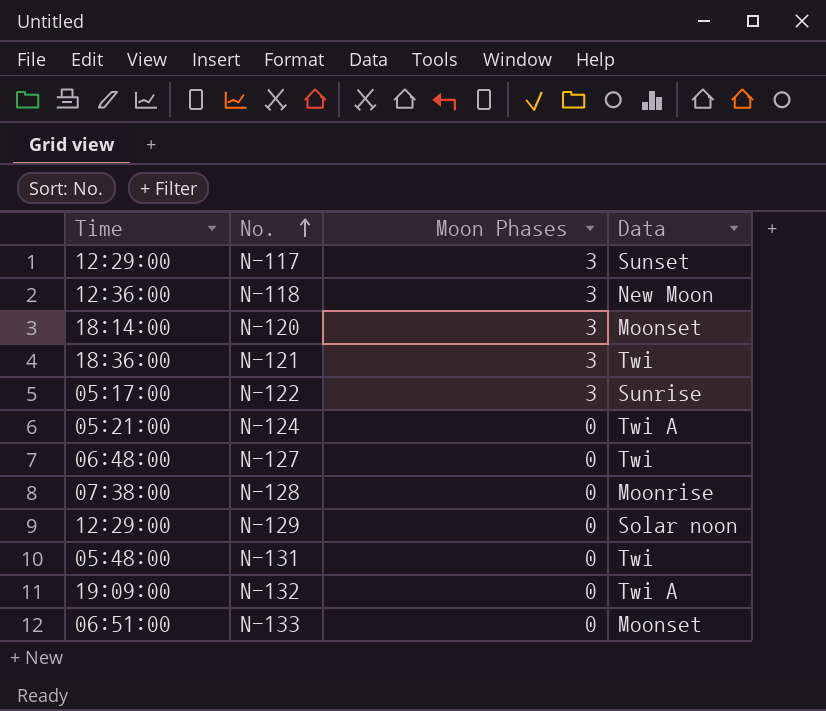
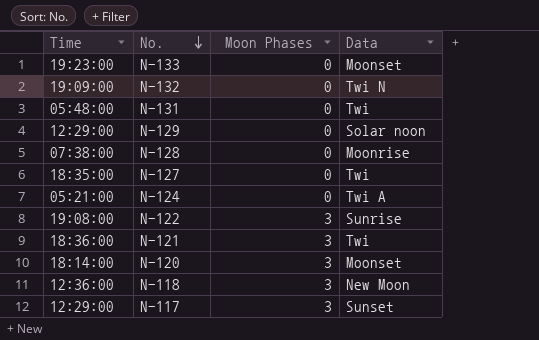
row order: No. ascending -> No. descending
N-133 | Time: 06:51:00 -> 19:23:00
N-132 | Data: Twi A -> Twi N
N-127 | Time: 06:48:00 -> 18:35:00
N-122 | Time: 05:17:00 -> 19:08:00

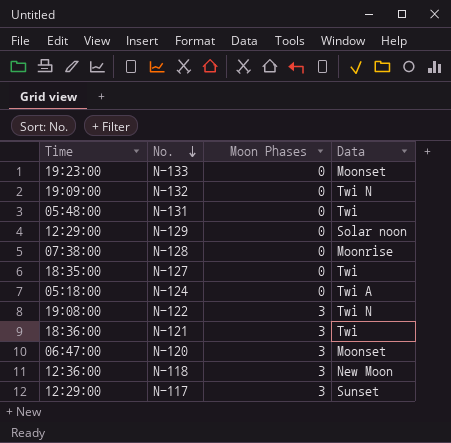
N-124 | Time: 05:21:00 -> 05:18:00
N-122 | Data: Sunrise -> Twi N
N-120 | Time: 18:14:00 -> 06:47:00

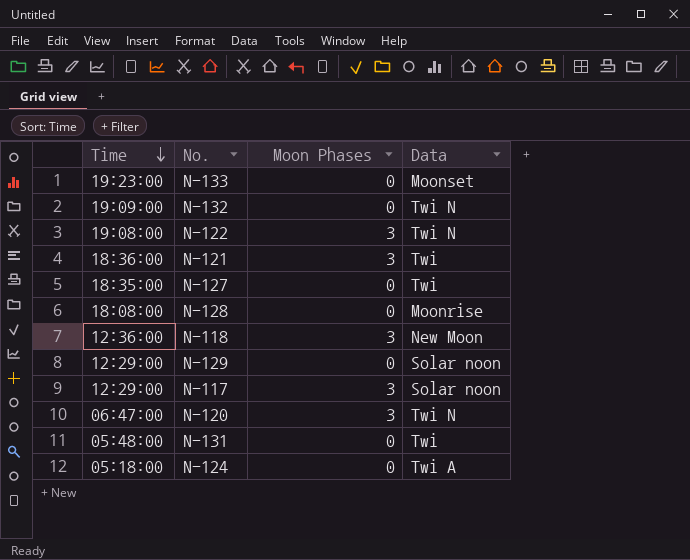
row order: No. descending -> Time descending
N-128 | Time: 07:38:00 -> 18:08:00
N-117 | Data: Sunset -> Solar noon
N-120 | Data: Moonset -> Twi N

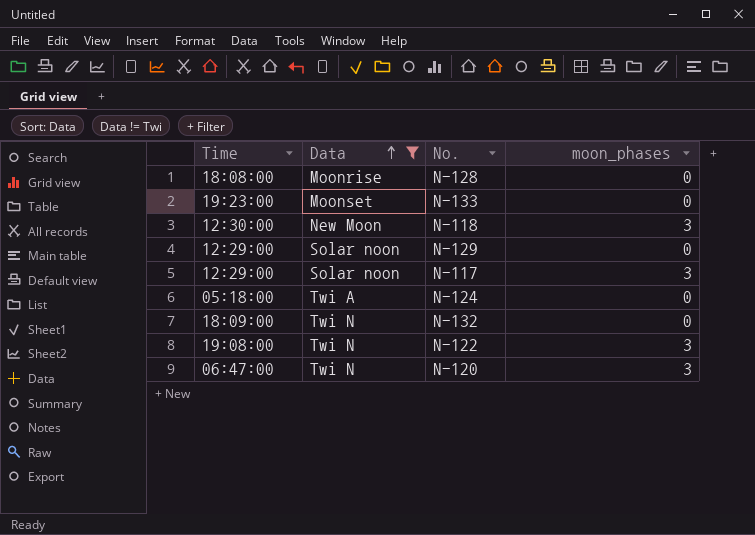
filter: none -> Data != Twi
row order: Time descending -> Data ascending
column Data | position: 4 -> 2
column name: Moon Phases -> moon_phases
N-118 | Time: 12:36:00 -> 12:30:00
N-132 | Time: 19:09:00 -> 18:09:00

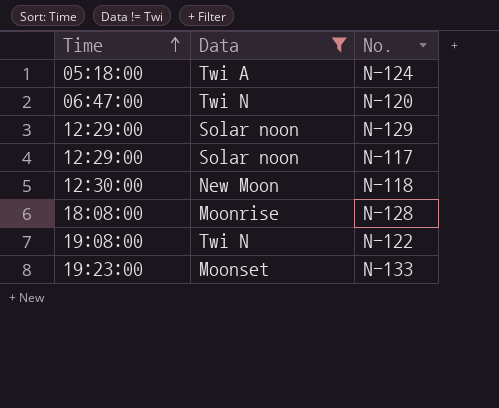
row order: Data ascending -> Time ascending
column moon_phases | position: 4 -> none
row N-132: 18:09:00 | Twi N | 0 -> none

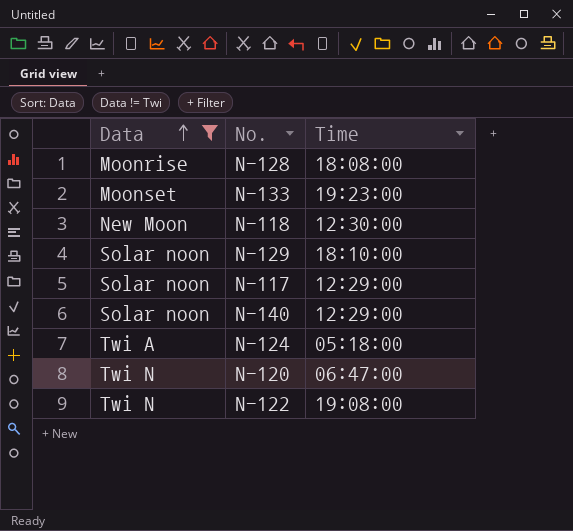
row order: Time ascending -> Data ascending
column Time | position: 1 -> 3
N-129 | Time: 12:29:00 -> 18:10:00
row N-140: none -> Solar noon | 12:29:00

